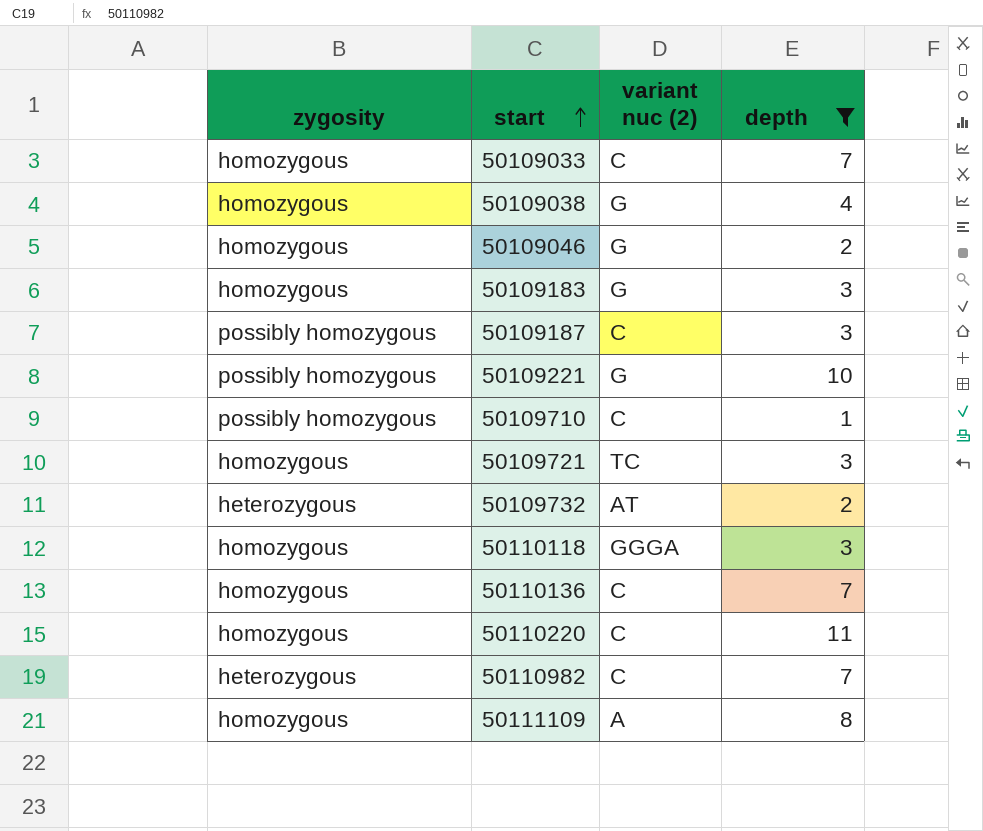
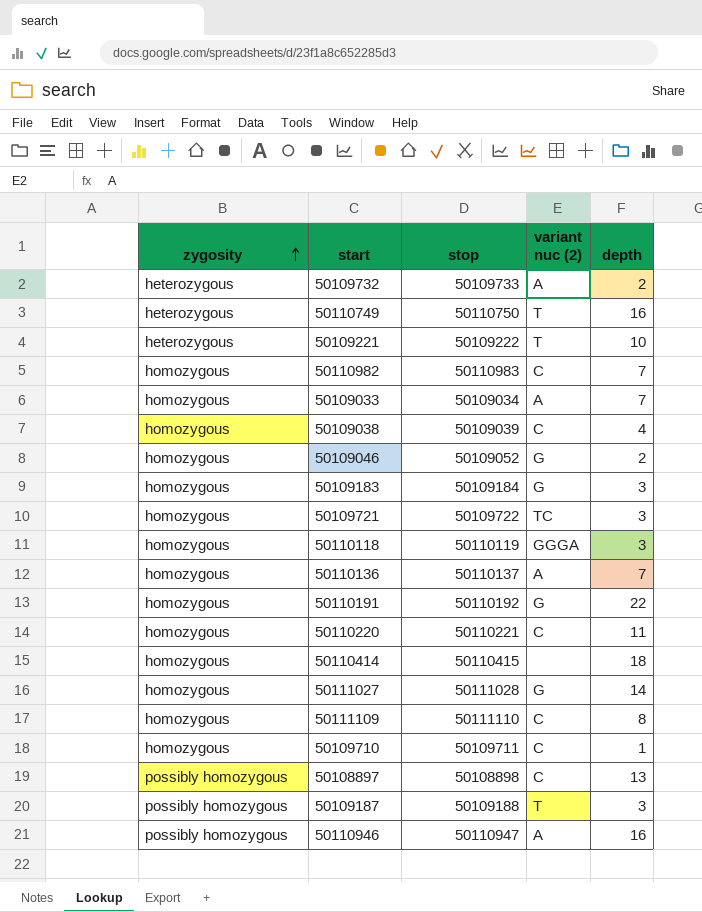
filter: depth <= 11 -> none
row order: start ascending -> zygosity ascending
column stop | position: none -> 3
50109732 | variant nuc (2): AT -> A
50109221 | zygosity: possibly homozygous -> heterozygous
50109221 | variant nuc (2): G -> T
50110982 | zygosity: heterozygous -> homozygous
50109033 | variant nuc (2): C -> A
50109038 | variant nuc (2): G -> C
50110136 | variant nuc (2): C -> A
50111109 | variant nuc (2): A -> C
50109710 | zygosity: possibly homozygous -> homozygous
50109187 | variant nuc (2): C -> T

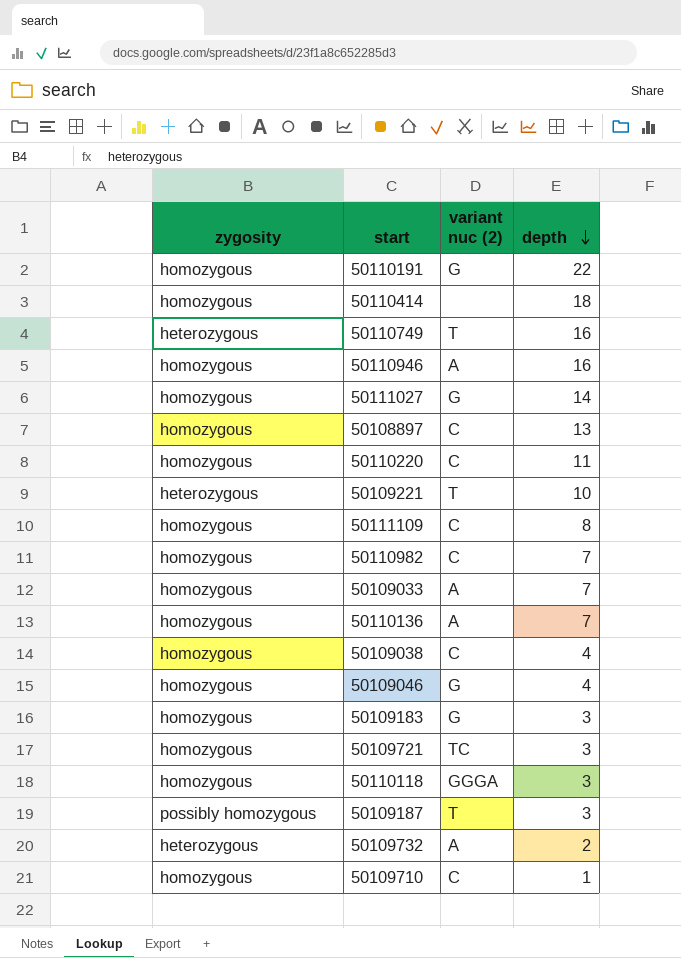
row order: zygosity ascending -> depth descending
column stop | position: 3 -> none
50110946 | zygosity: possibly homozygous -> homozygous
50108897 | zygosity: possibly homozygous -> homozygous
50109046 | depth: 2 -> 4

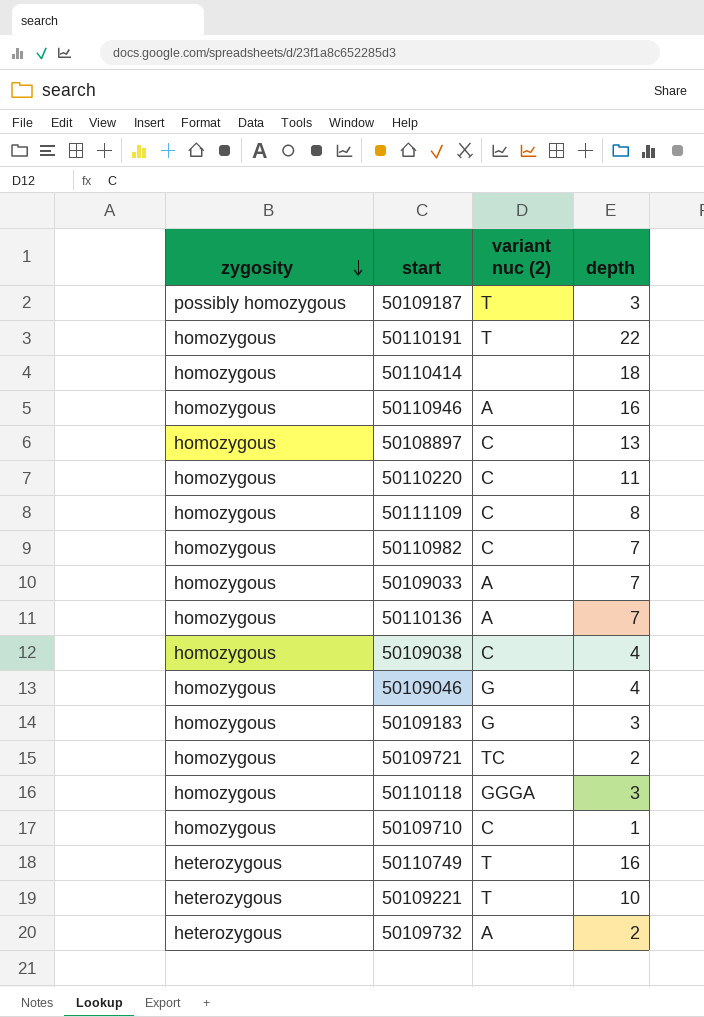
row order: depth descending -> zygosity descending
row 50111027: homozygous | G | 14 -> none
50110191 | variant nuc (2): G -> T
50109721 | depth: 3 -> 2

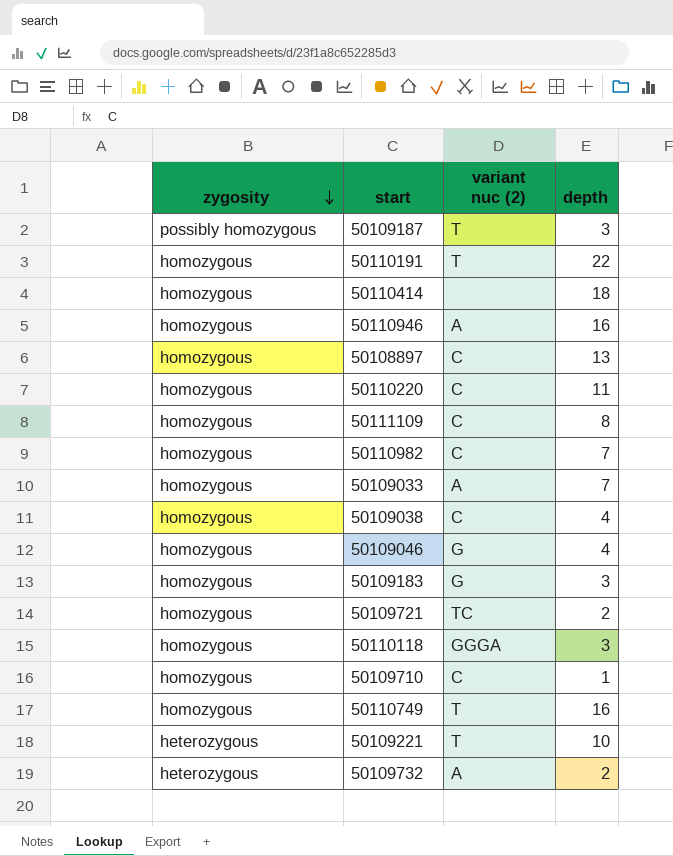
row 50110136: homozygous | A | 7 -> none
50110749 | zygosity: heterozygous -> homozygous

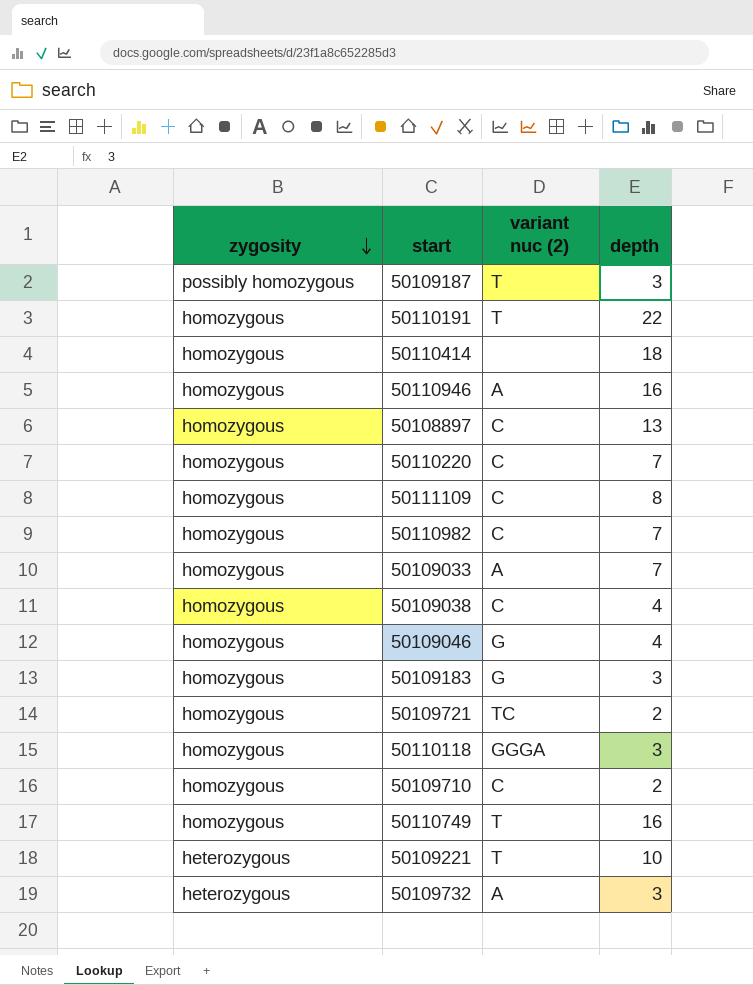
50110220 | depth: 11 -> 7
50109710 | depth: 1 -> 2
50109732 | depth: 2 -> 3

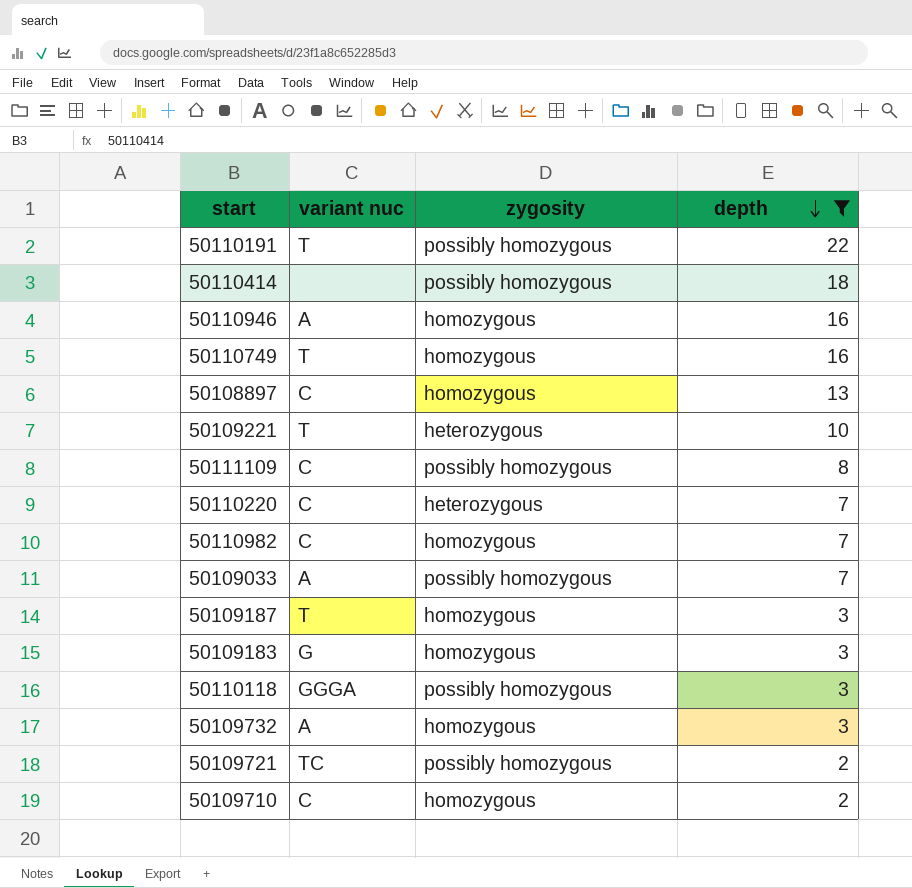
filter: none -> depth != 4
row order: zygosity descending -> depth descending
column name: variant nuc (2) -> variant nuc
column zygosity | position: 1 -> 3
50110191 | zygosity: homozygous -> possibly homozygous
50110414 | zygosity: homozygous -> possibly homozygous
50111109 | zygosity: homozygous -> possibly homozygous
50110220 | zygosity: homozygous -> heterozygous
50109033 | zygosity: homozygous -> possibly homozygous
50109187 | zygosity: possibly homozygous -> homozygous
50110118 | zygosity: homozygous -> possibly homozygous
50109732 | zygosity: heterozygous -> homozygous
50109721 | zygosity: homozygous -> possibly homozygous

